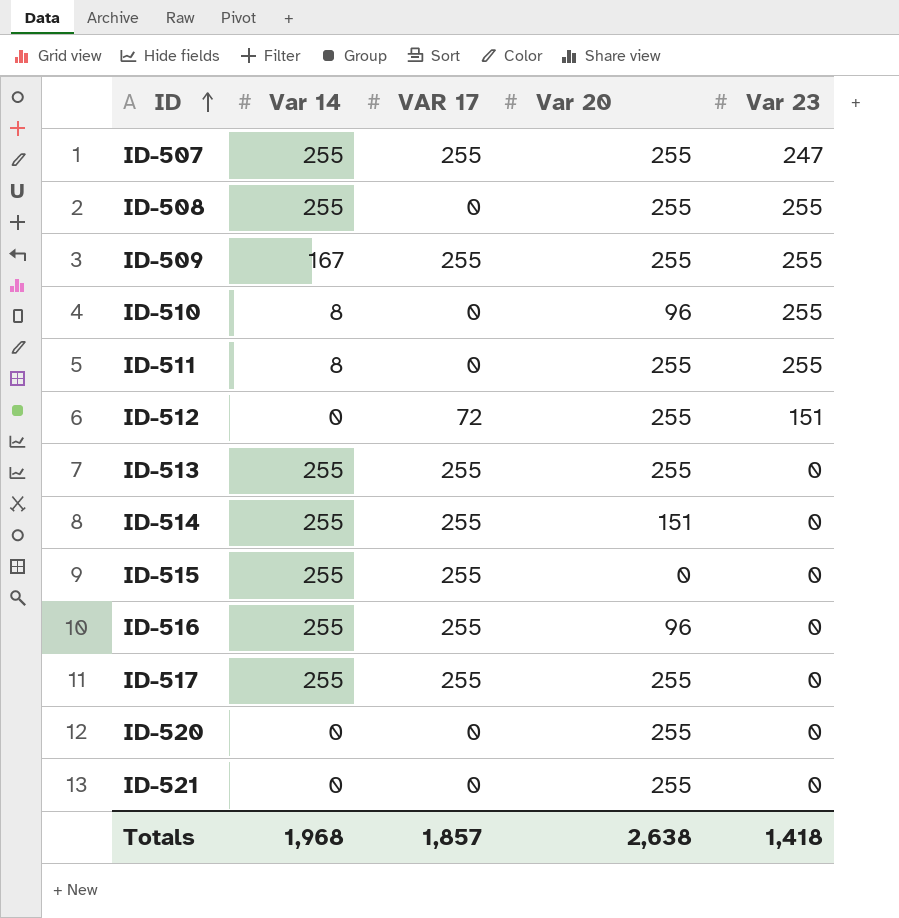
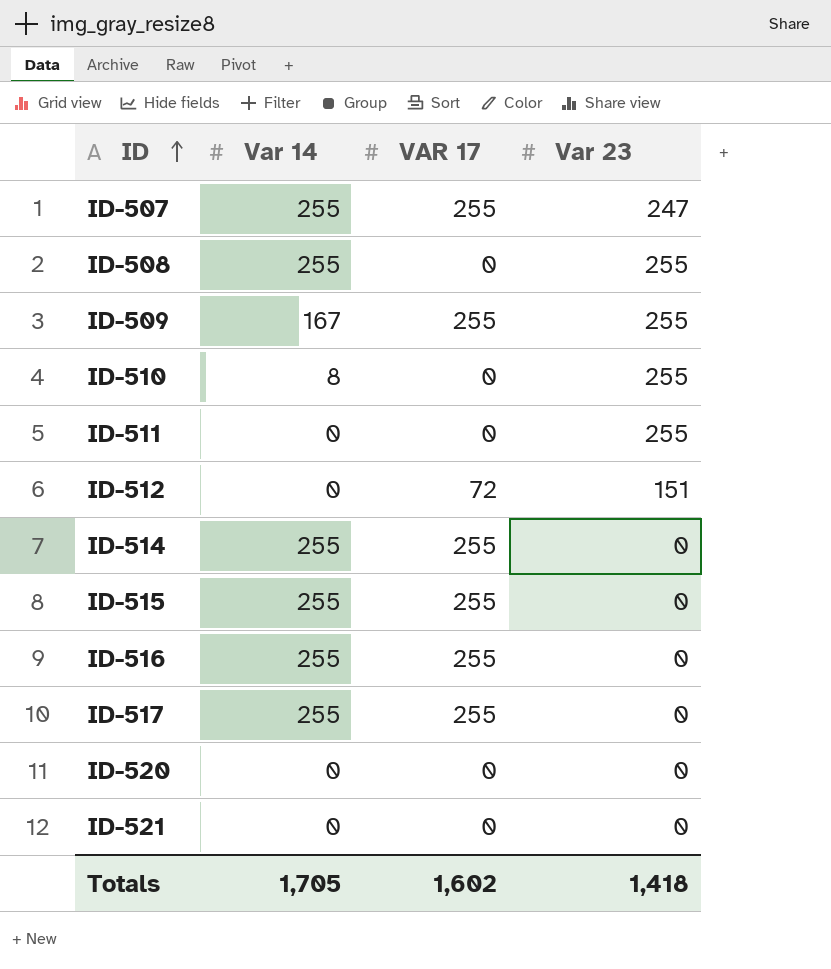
column Var 20 | position: 4 -> none
row ID-513: 255 | 255 | 255 | 0 -> none
ID-511 | Var 14: 8 -> 0
Totals | Var 14: 1,968 -> 1,705
Totals | VAR 17: 1,857 -> 1,602

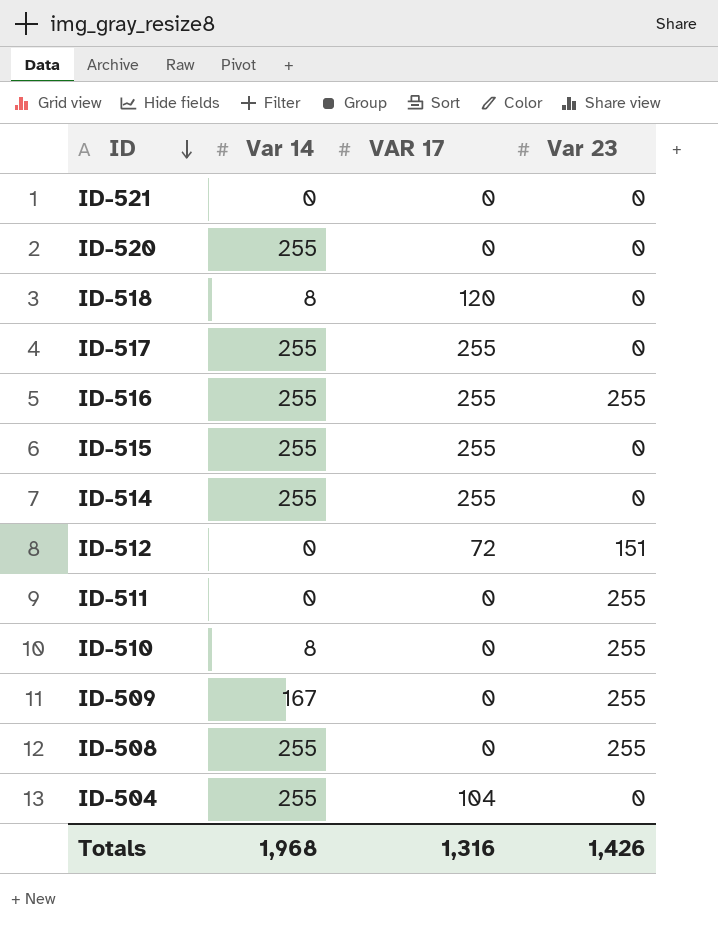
row order: ID ascending -> ID descending
row ID-507: 255 | 255 | 247 -> none
ID-520 | Var 14: 0 -> 255
row ID-518: none -> 8 | 120 | 0
ID-516 | Var 23: 0 -> 255
ID-509 | VAR 17: 255 -> 0
row ID-504: none -> 255 | 104 | 0
Totals | Var 14: 1,705 -> 1,968
Totals | VAR 17: 1,602 -> 1,316
Totals | Var 23: 1,418 -> 1,426

